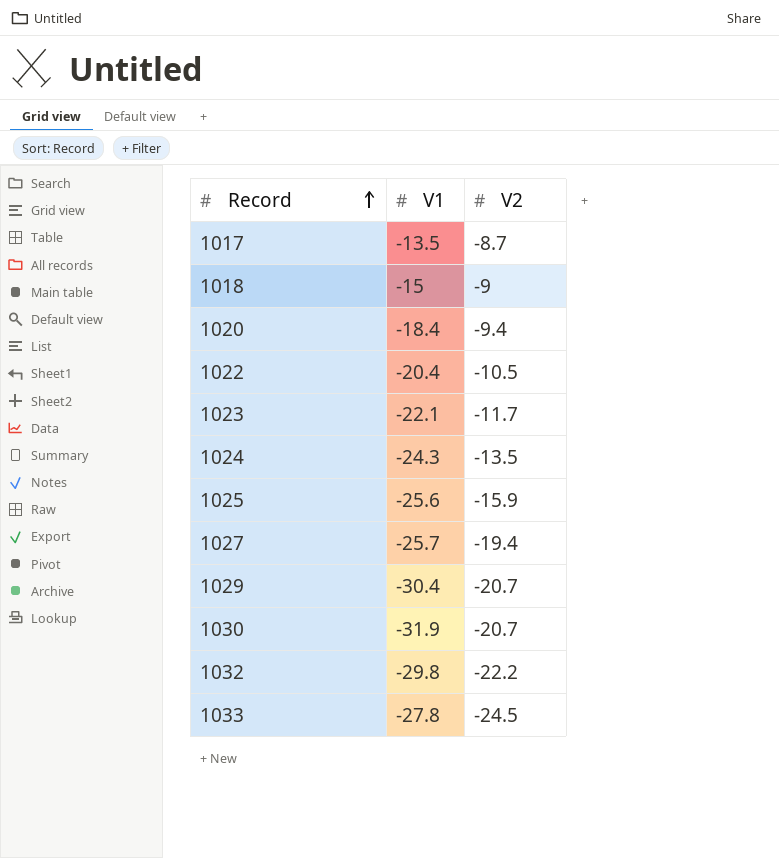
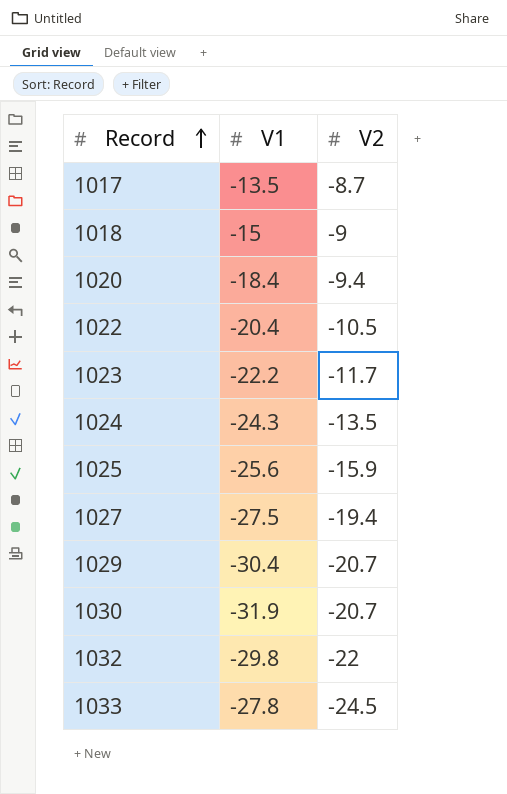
1023 | V1: -22.1 -> -22.2
1027 | V1: -25.7 -> -27.5
1032 | V2: -22.2 -> -22

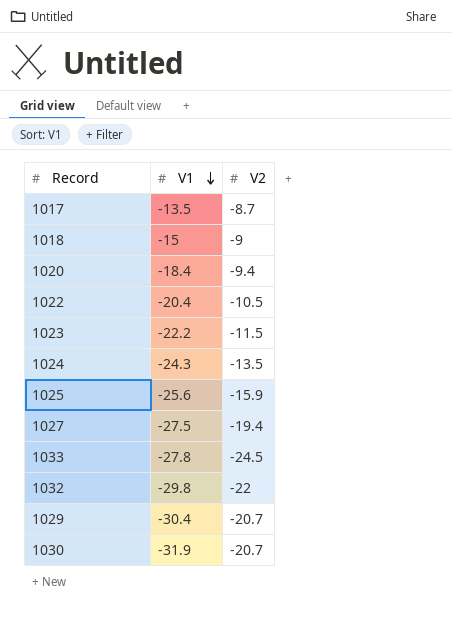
row order: Record ascending -> V1 descending
1023 | V2: -11.7 -> -11.5

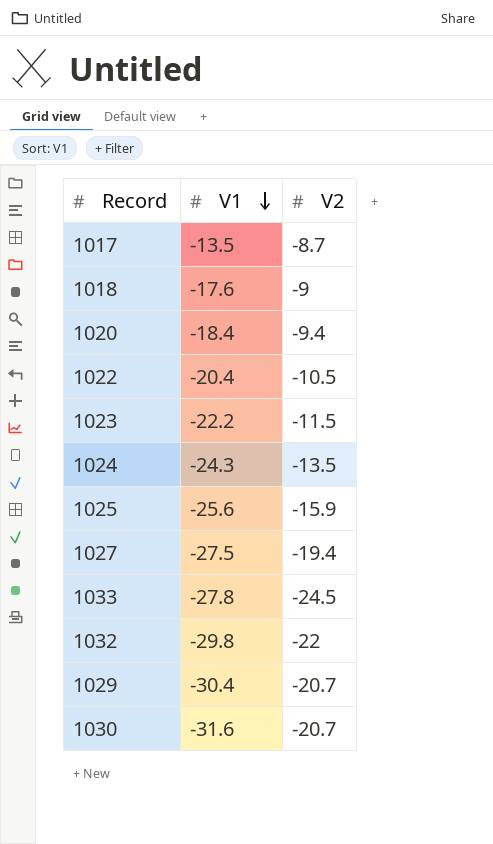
1018 | V1: -15 -> -17.6
1030 | V1: -31.9 -> -31.6

